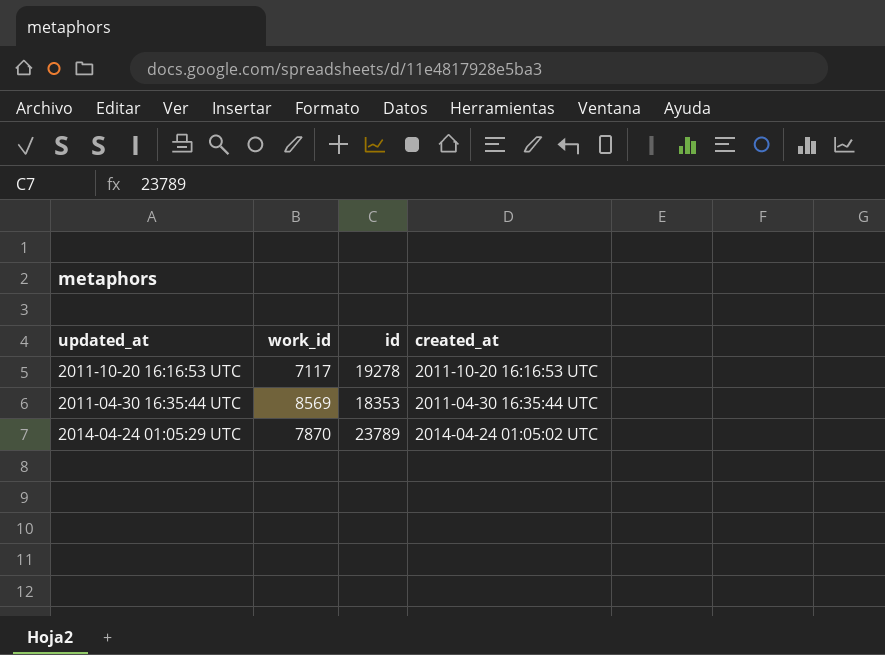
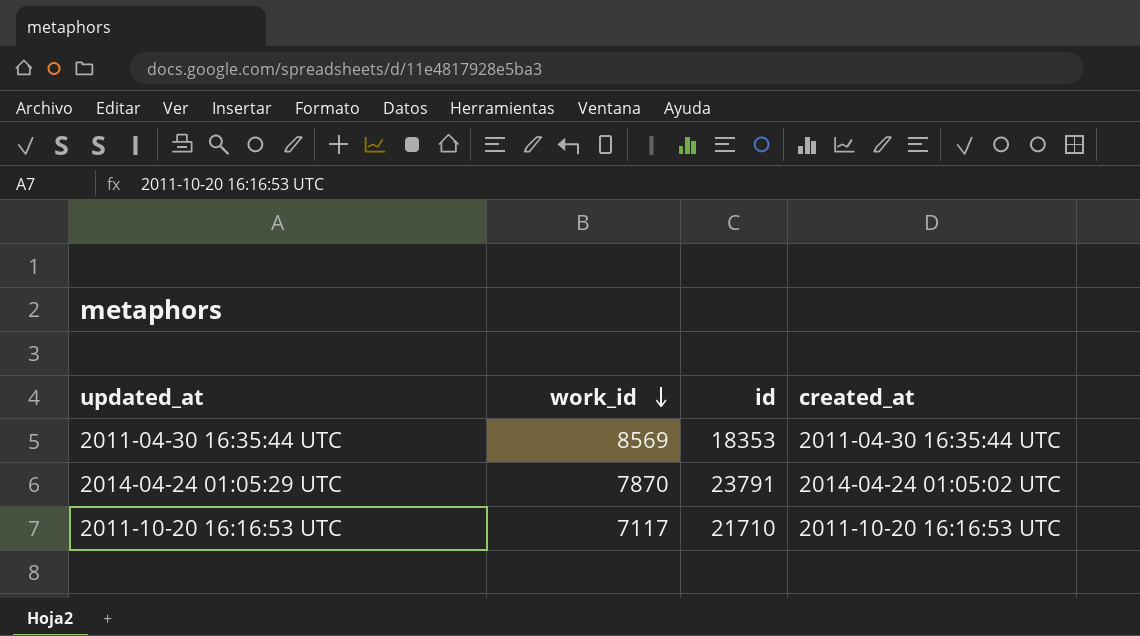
row order: none -> work_id descending
2014-04-24 01:05:29 UTC | id: 23789 -> 23791
2011-10-20 16:16:53 UTC | id: 19278 -> 21710

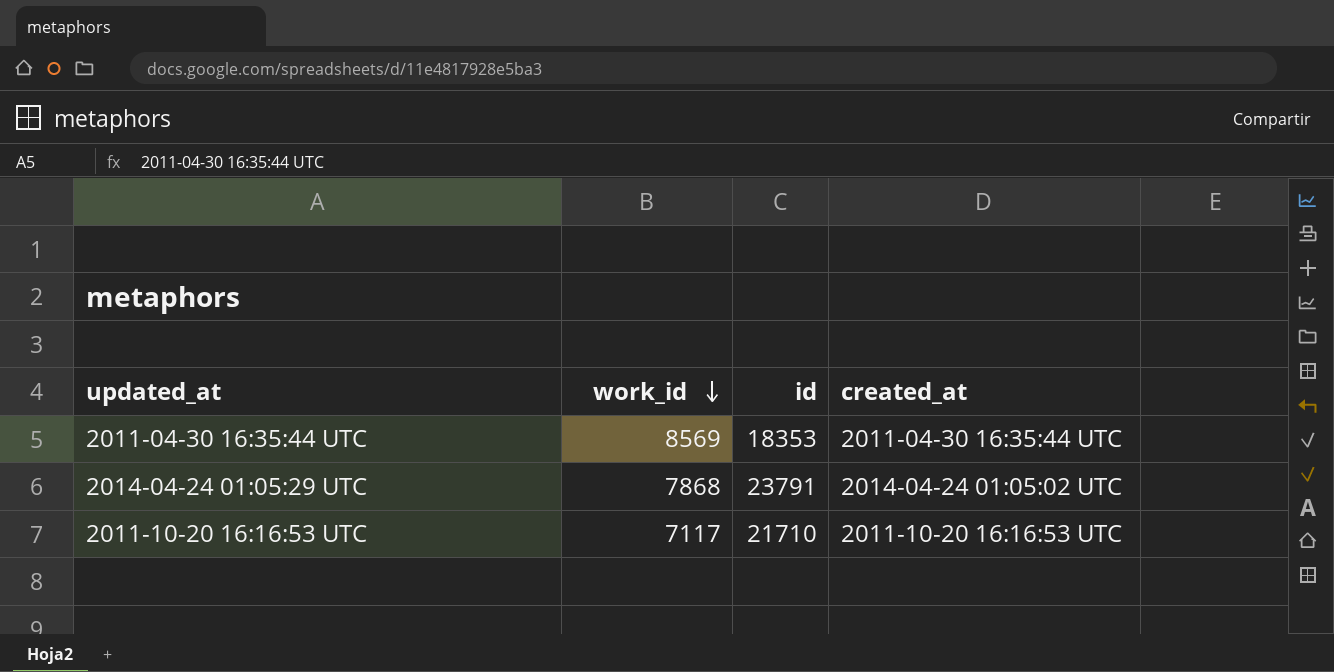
2014-04-24 01:05:29 UTC | work_id: 7870 -> 7868

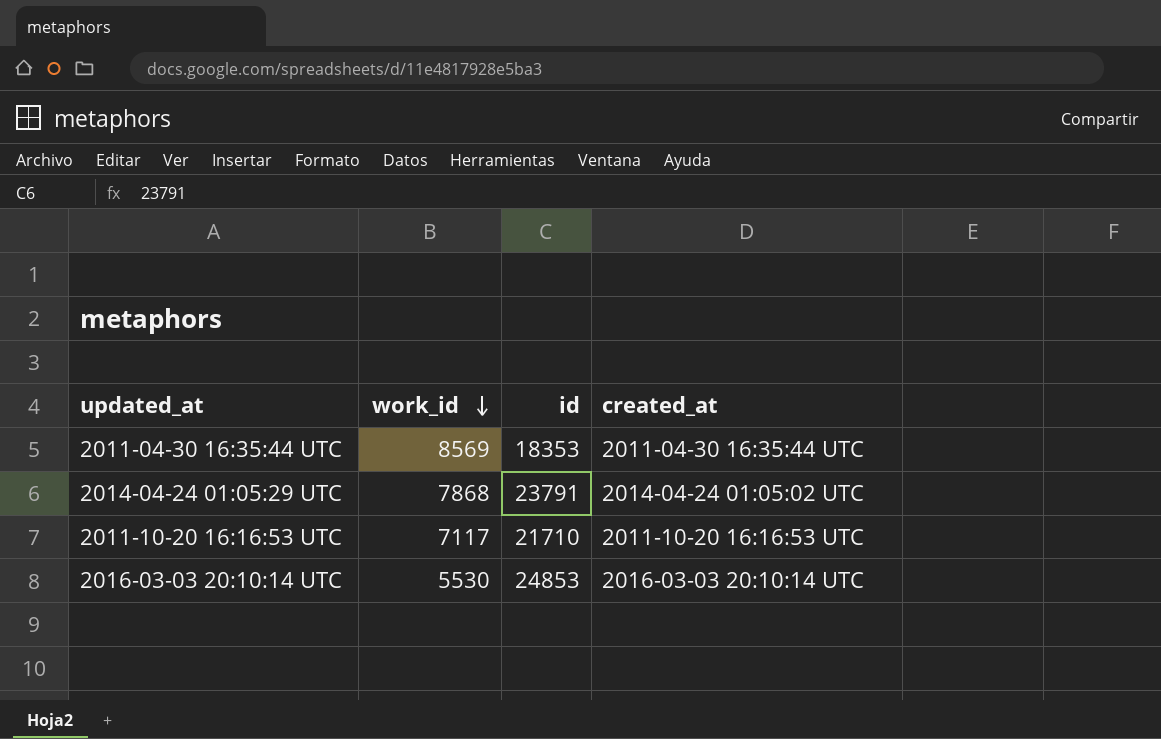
row 2016-03-03 20:10:14 UTC: none -> 5530 | 24853 | 2016-03-03 20:10:14 UTC

